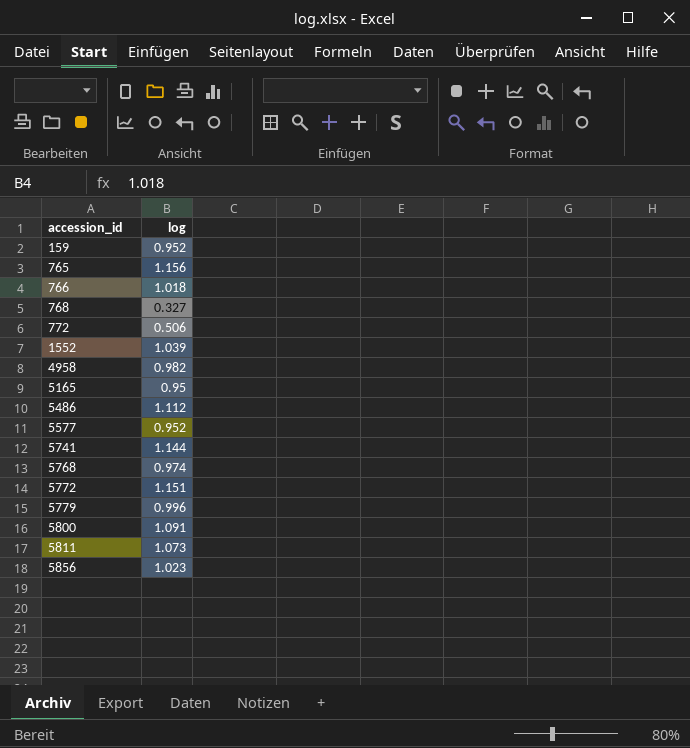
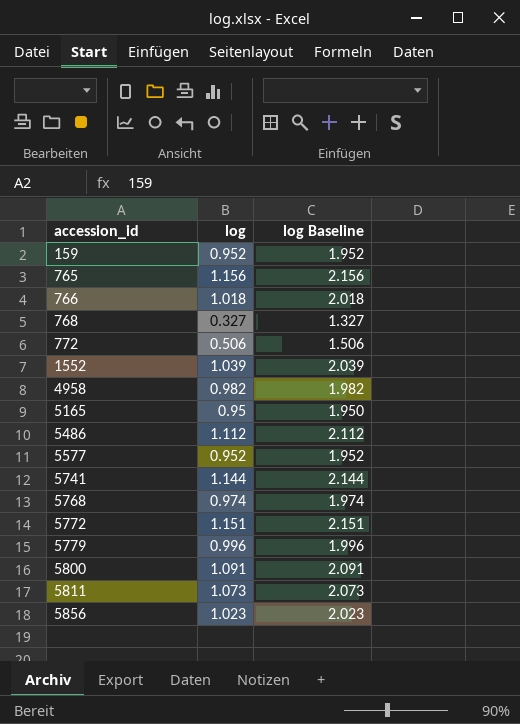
column log Baseline | formula: none -> [log] + 1

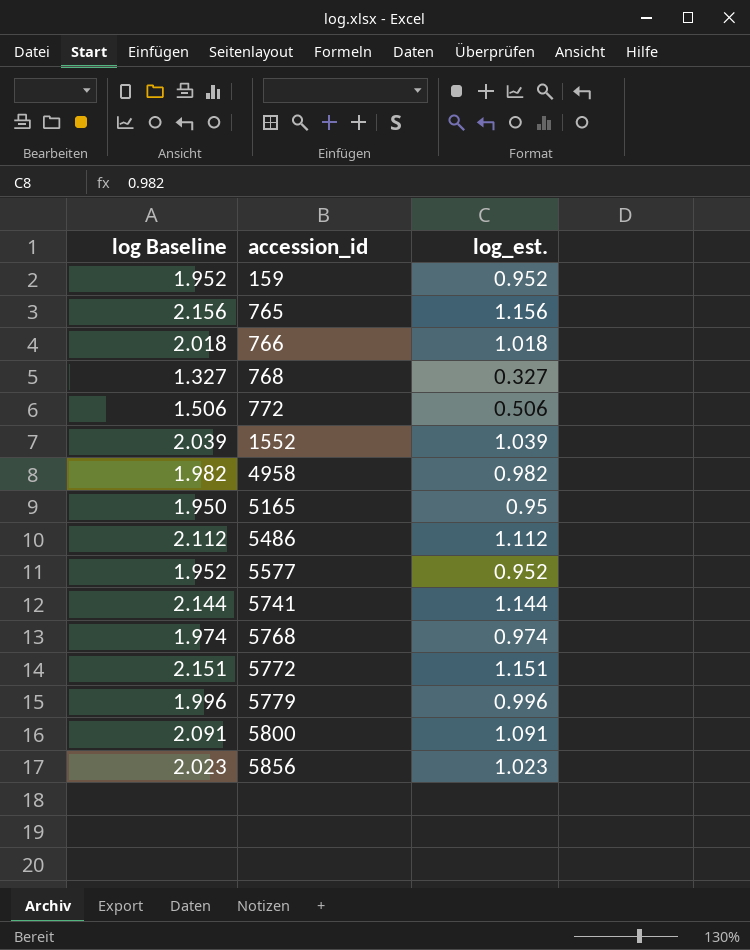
column log Baseline | position: 3 -> 1
column name: log -> log_est.
row 5811: 1.073 | 2.073 -> none

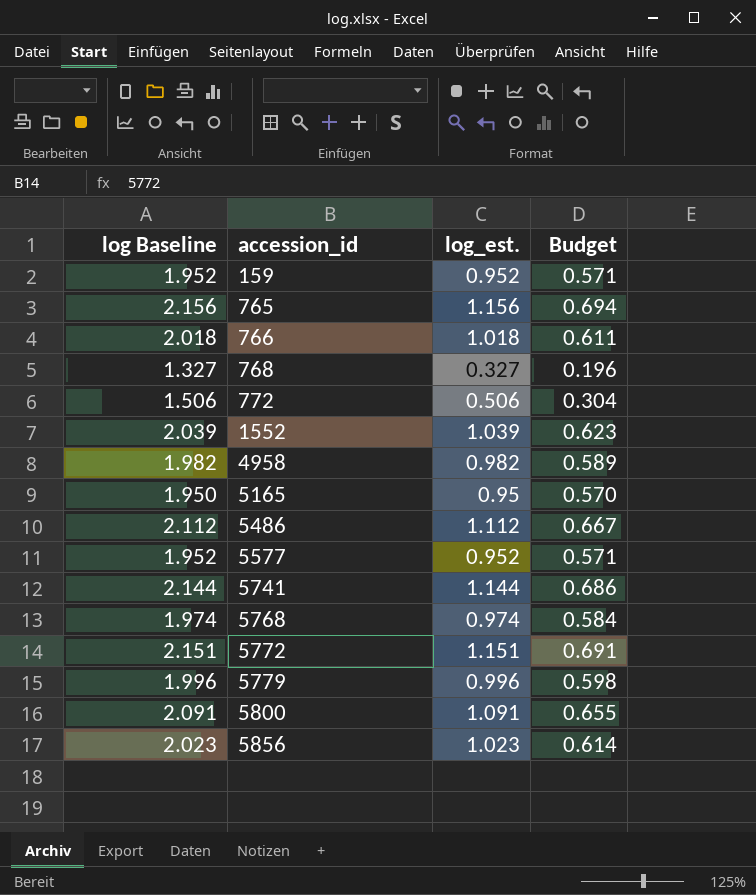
column Budget | formula: none -> [log_est.] * 0.6

